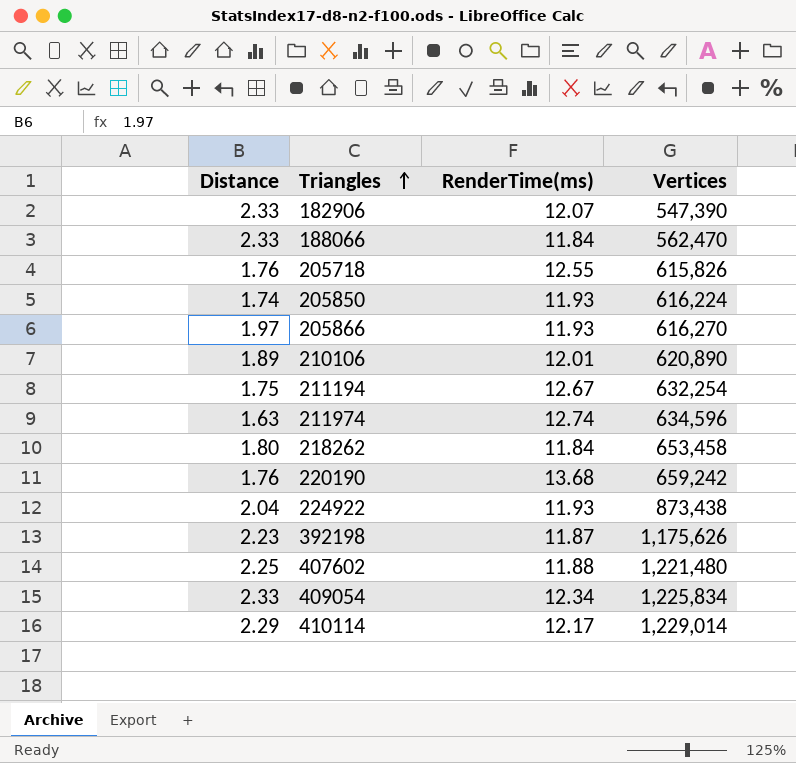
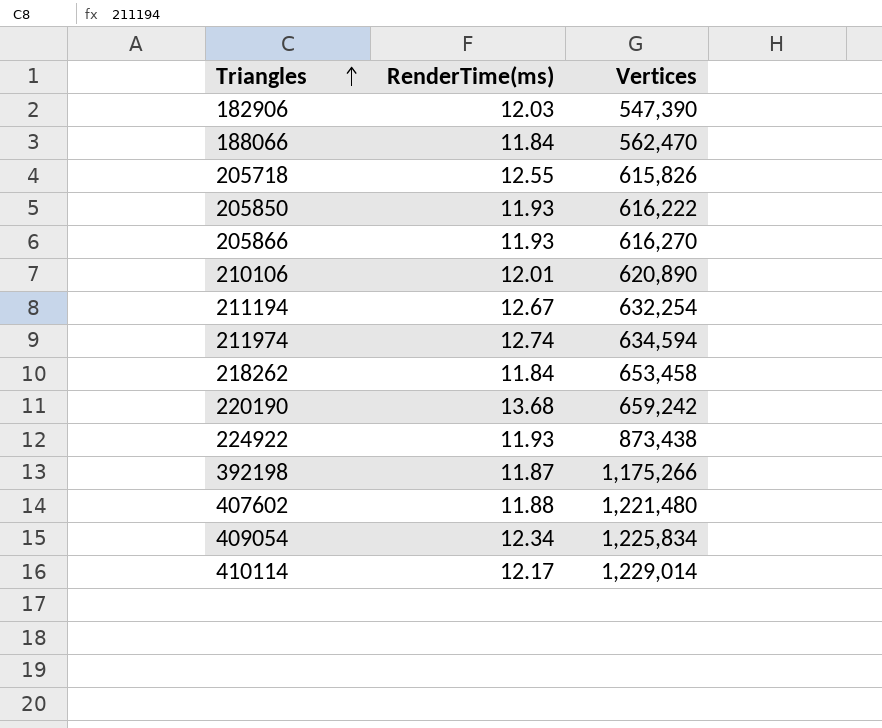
column Distance | position: 1 -> none
182906 | RenderTime(ms): 12.07 -> 12.03
205850 | Vertices: 616,224 -> 616,222
211974 | Vertices: 634,596 -> 634,594
392198 | Vertices: 1,175,626 -> 1,175,266

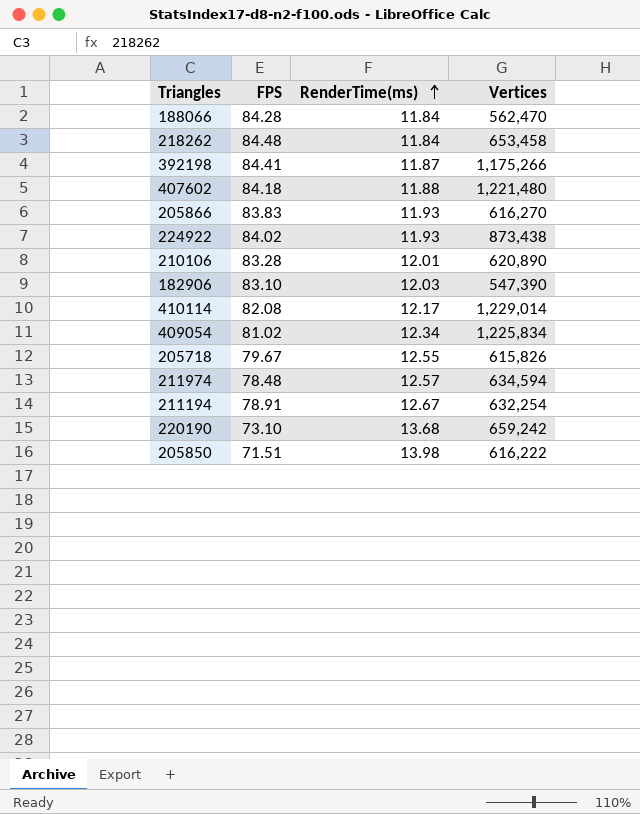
row order: Triangles ascending -> RenderTime(ms) ascending
column FPS | position: none -> 2
211974 | RenderTime(ms): 12.74 -> 12.57
205850 | RenderTime(ms): 11.93 -> 13.98

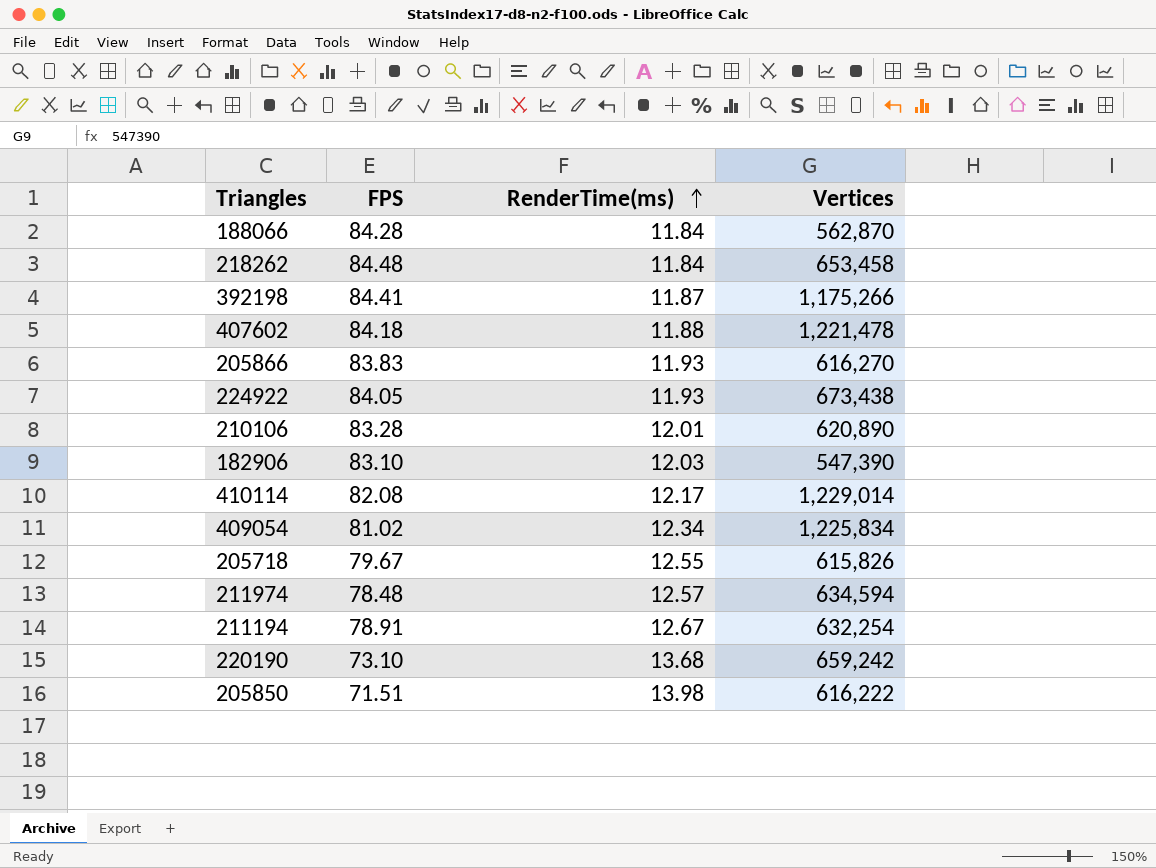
188066 | Vertices: 562,470 -> 562,870
407602 | Vertices: 1,221,480 -> 1,221,478
224922 | FPS: 84.02 -> 84.05
224922 | Vertices: 873,438 -> 673,438

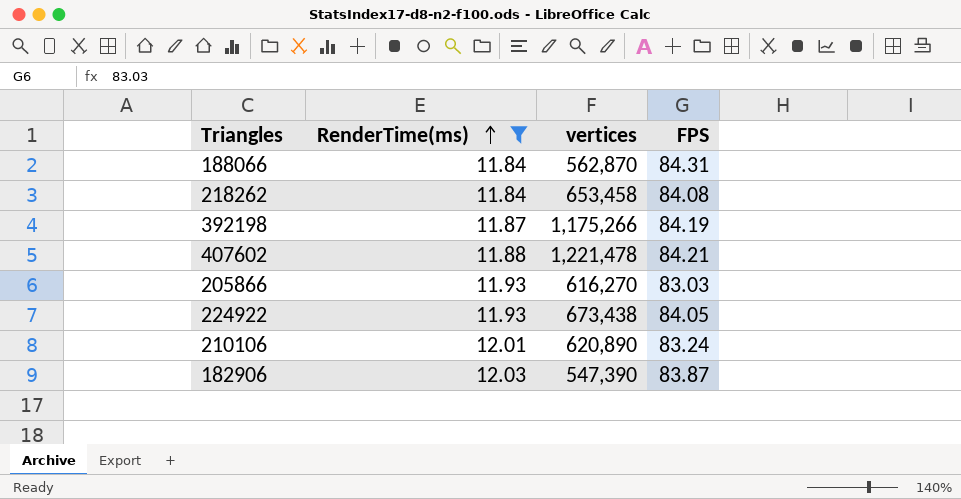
filter: none -> RenderTime(ms) <= 12.03
column name: Vertices -> vertices
column FPS | position: 2 -> 4
188066 | FPS: 84.28 -> 84.31
218262 | FPS: 84.48 -> 84.08
392198 | FPS: 84.41 -> 84.19
407602 | FPS: 84.18 -> 84.21
205866 | FPS: 83.83 -> 83.03
210106 | FPS: 83.28 -> 83.24
182906 | FPS: 83.10 -> 83.87

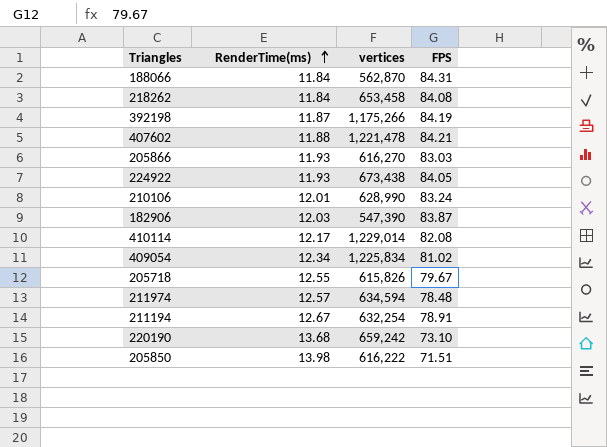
filter: RenderTime(ms) <= 12.03 -> none
210106 | vertices: 620,890 -> 628,990

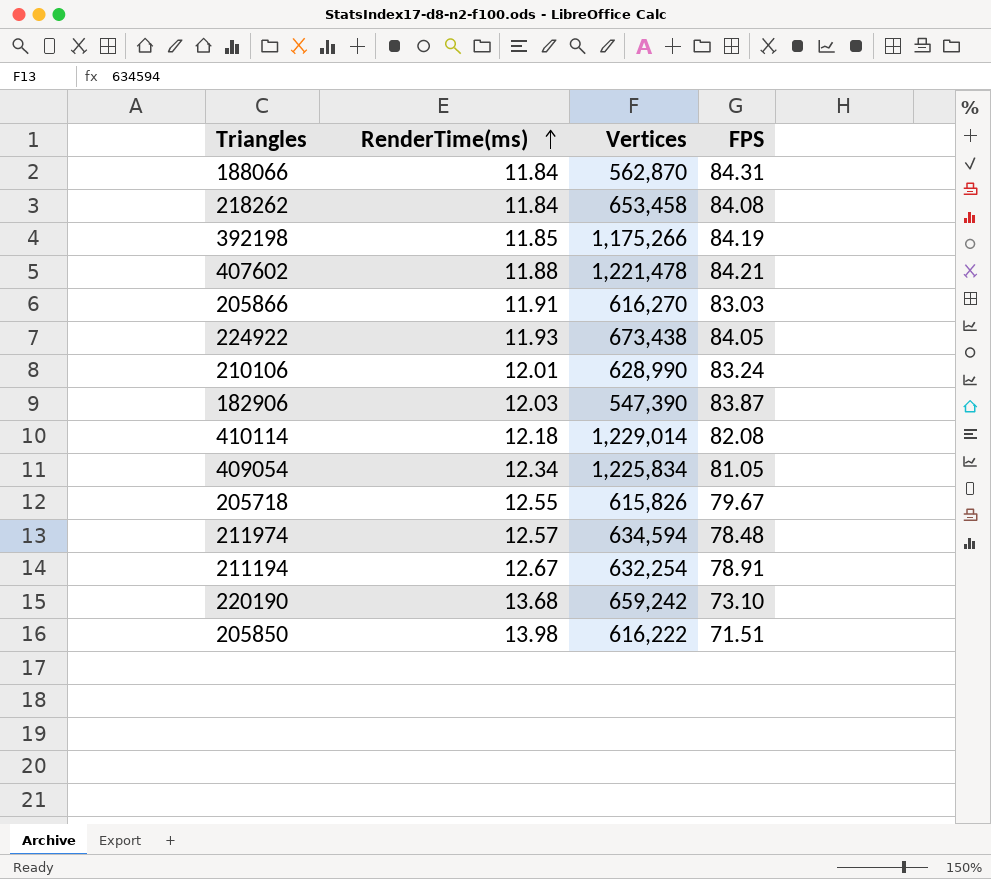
column name: vertices -> Vertices
392198 | RenderTime(ms): 11.87 -> 11.85
205866 | RenderTime(ms): 11.93 -> 11.91
410114 | RenderTime(ms): 12.17 -> 12.18
409054 | FPS: 81.02 -> 81.05

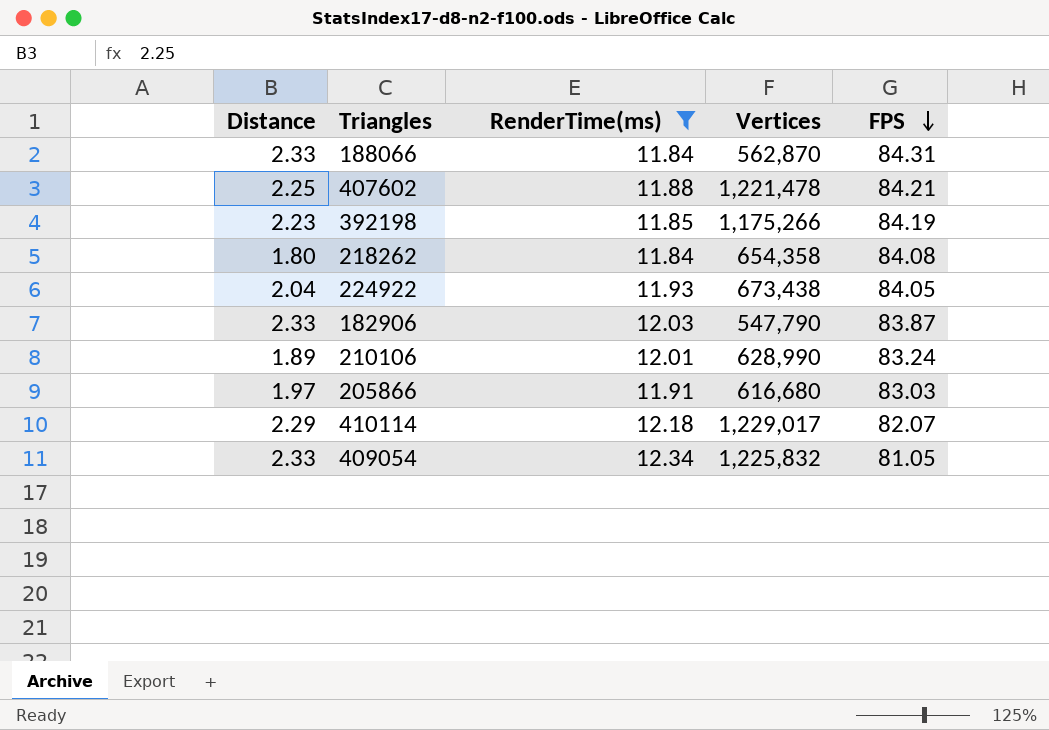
filter: none -> RenderTime(ms) <= 12.34
row order: RenderTime(ms) ascending -> FPS descending
column Distance | position: none -> 1
218262 | Vertices: 653,458 -> 654,358
182906 | Vertices: 547,390 -> 547,790
205866 | Vertices: 616,270 -> 616,680
410114 | Vertices: 1,229,014 -> 1,229,017
410114 | FPS: 82.08 -> 82.07
409054 | Vertices: 1,225,834 -> 1,225,832

